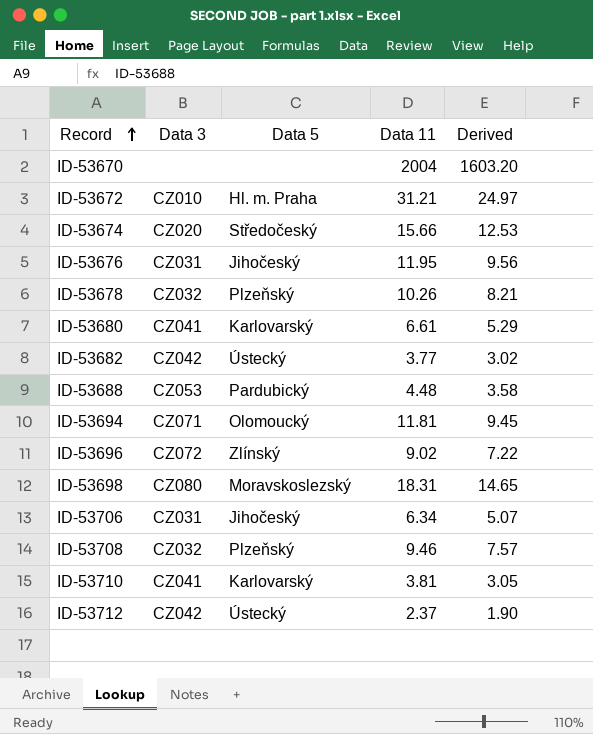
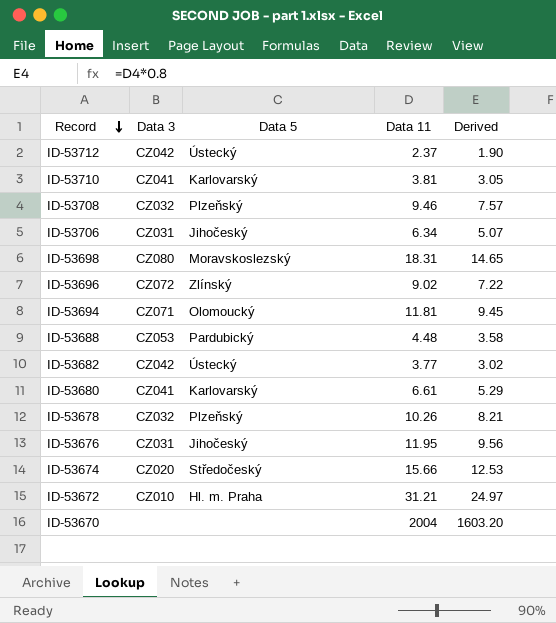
row order: Record ascending -> Record descending

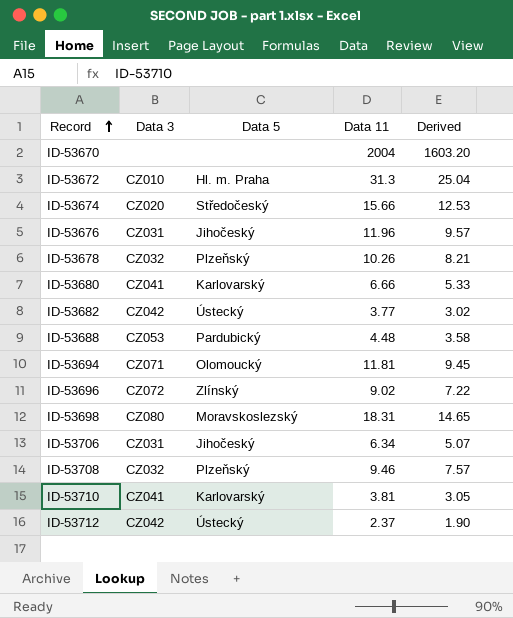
row order: Record descending -> Record ascending
ID-53672 | Data 11: 31.21 -> 31.3
ID-53672 | Derived: 24.97 -> 25.04
ID-53676 | Data 11: 11.95 -> 11.96
ID-53676 | Derived: 9.56 -> 9.57
ID-53680 | Data 11: 6.61 -> 6.66
ID-53680 | Derived: 5.29 -> 5.33

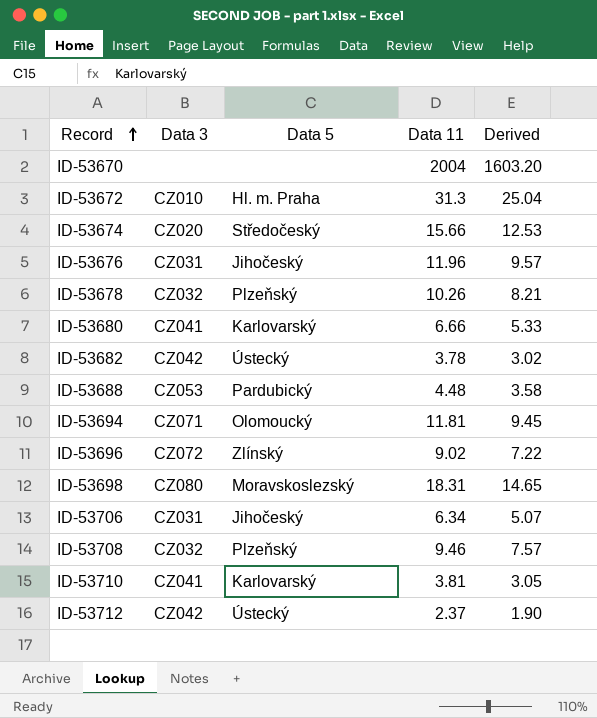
ID-53682 | Data 11: 3.77 -> 3.78

